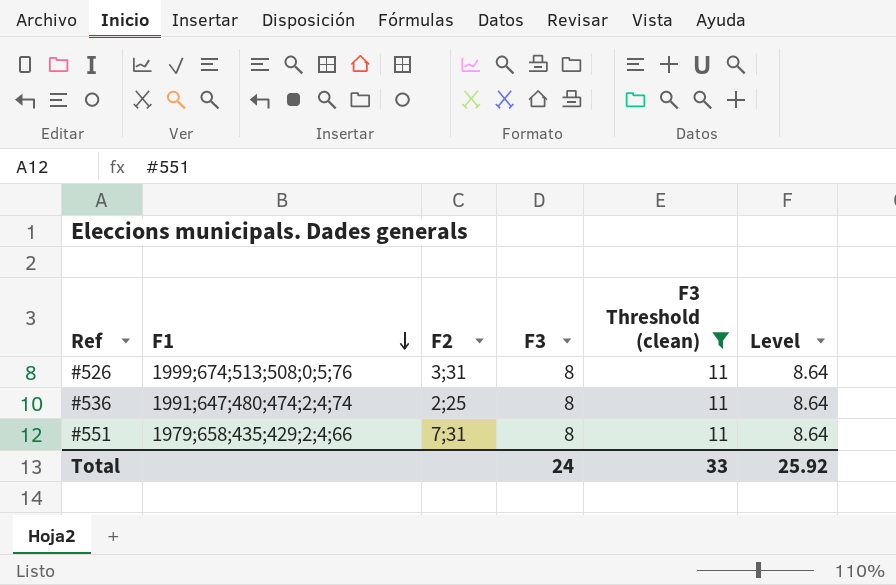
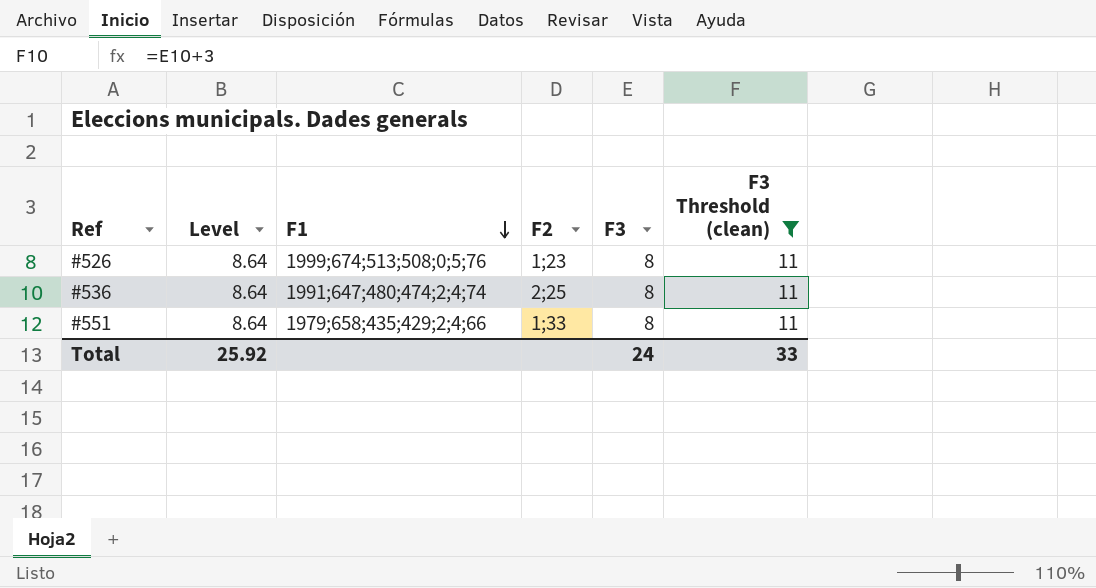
column Level | position: 6 -> 2
#526 | F2: 3;31 -> 1;23
#551 | F2: 7;31 -> 1;33

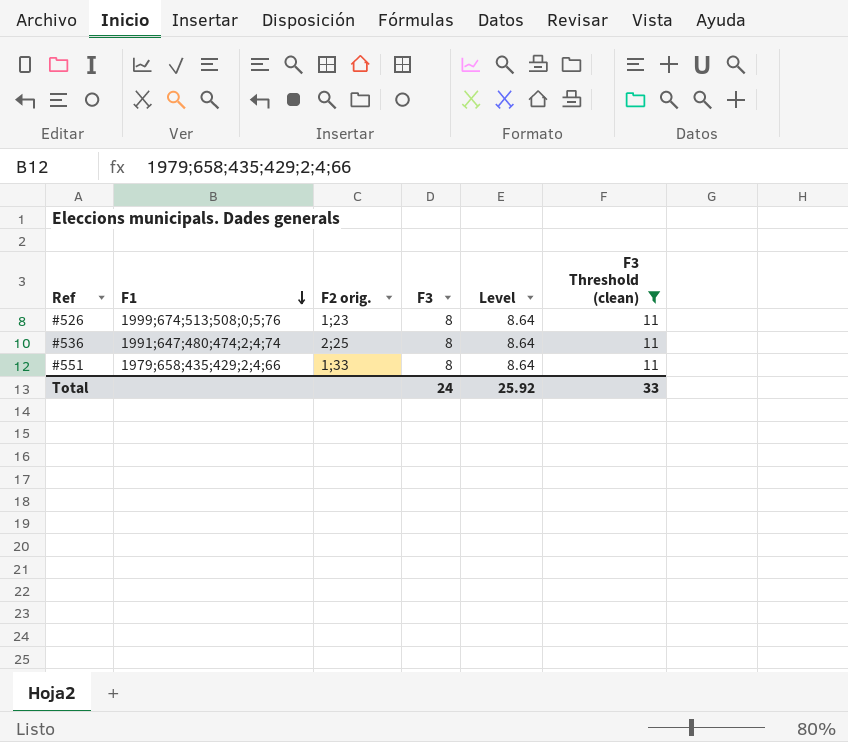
column name: F2 -> F2 orig.
column Level | position: 2 -> 5

